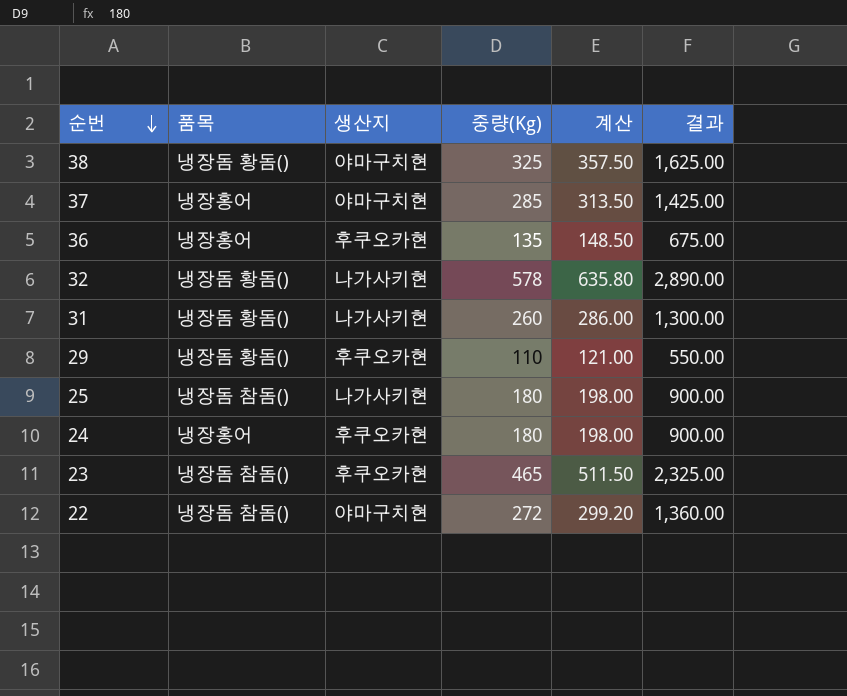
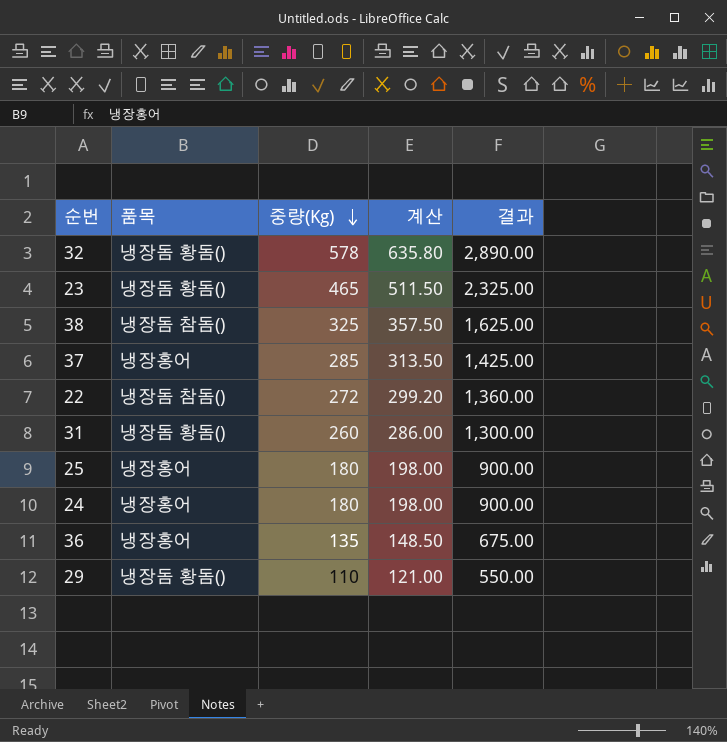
row order: 순번 descending -> 중량(Kg) descending
column 생산지 | position: 3 -> none
23 | 품목: 냉장돔 참돔() -> 냉장돔 황돔()
38 | 품목: 냉장돔 황돔() -> 냉장돔 참돔()
25 | 품목: 냉장돔 참돔() -> 냉장홍어

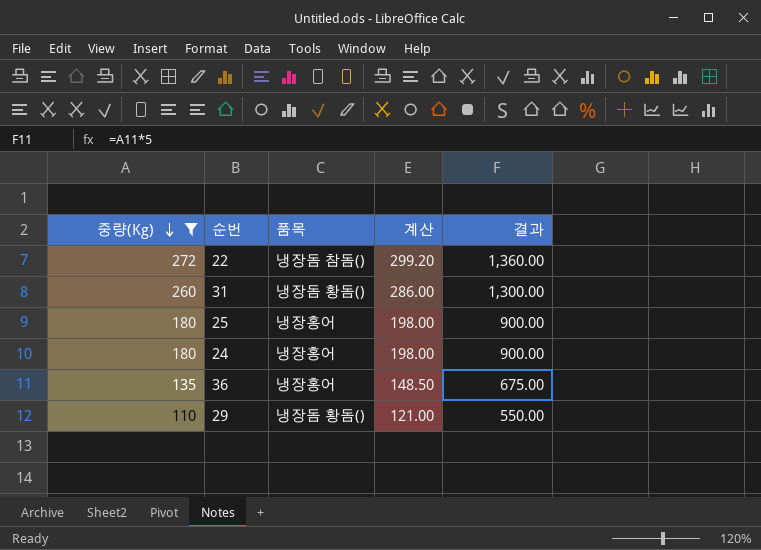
filter: none -> 중량(Kg) <= 272
column 중량(Kg) | position: 3 -> 1

